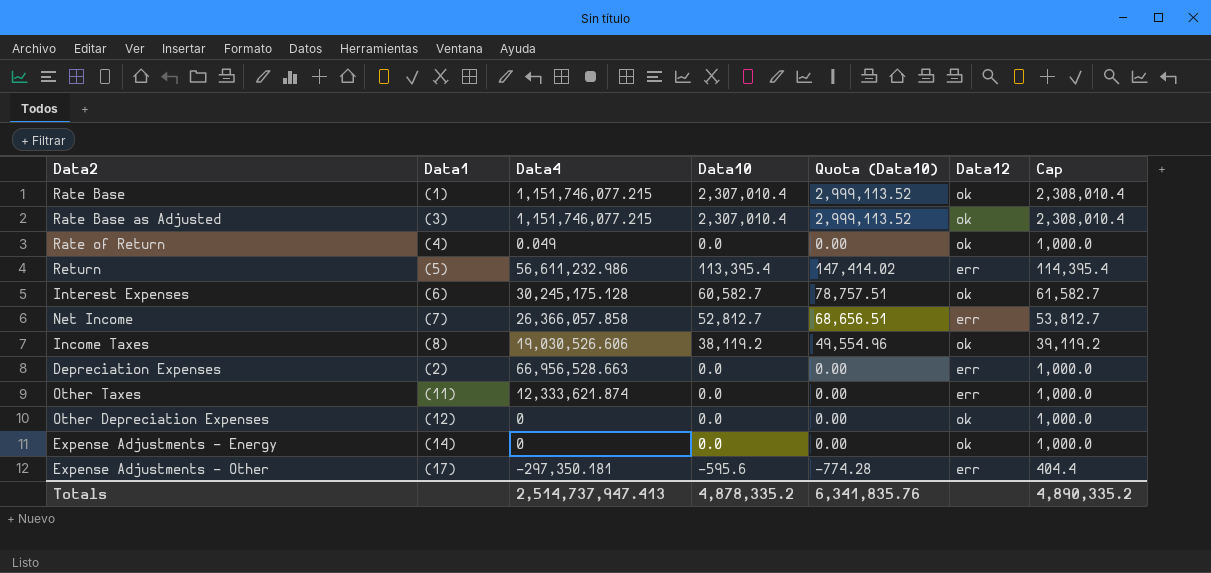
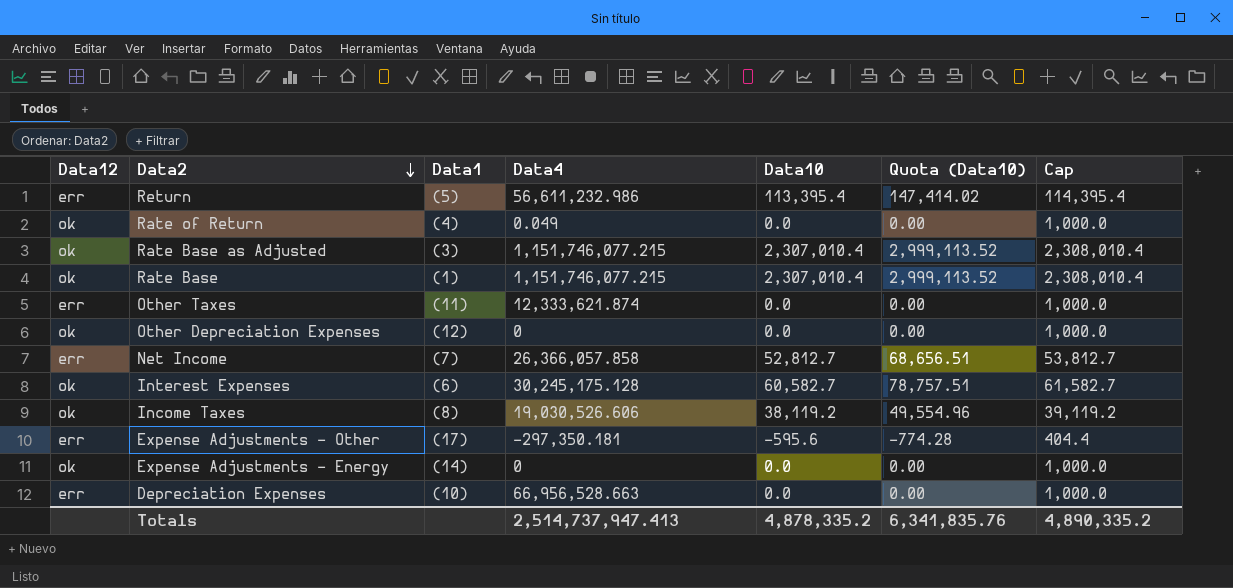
row order: none -> Data2 descending
column Data12 | position: 6 -> 1
Depreciation Expenses | Data1: (2) -> (10)

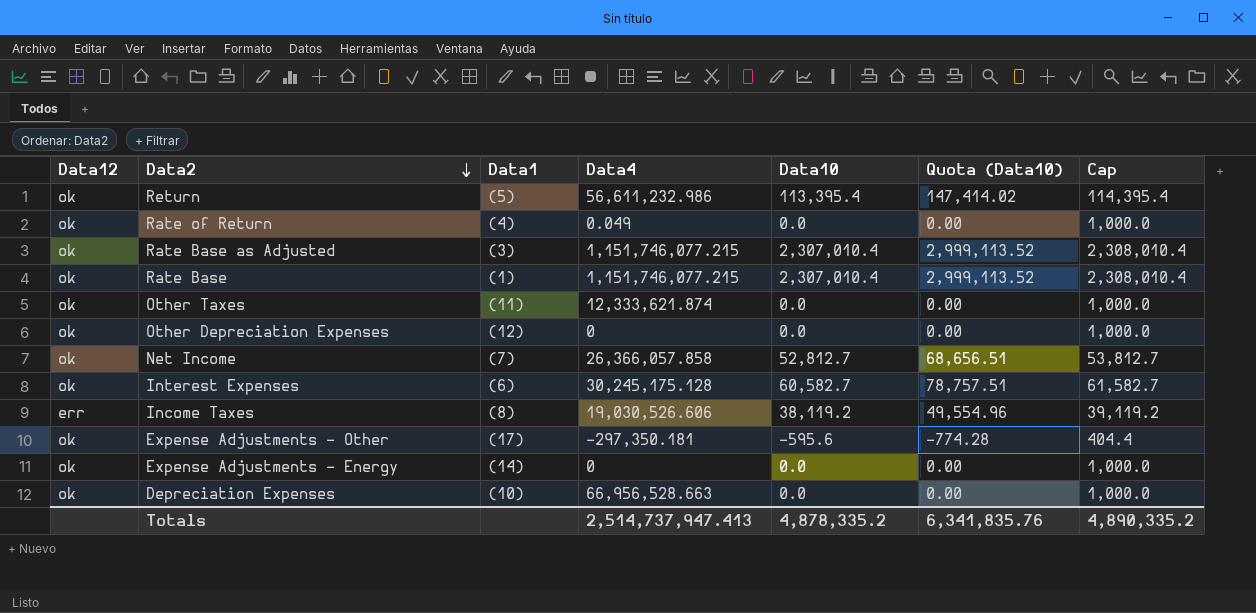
Return | Data12: err -> ok
Other Taxes | Data12: err -> ok
Net Income | Data12: err -> ok
Income Taxes | Data12: ok -> err
Expense Adjustments - Other | Data12: err -> ok
Depreciation Expenses | Data12: err -> ok

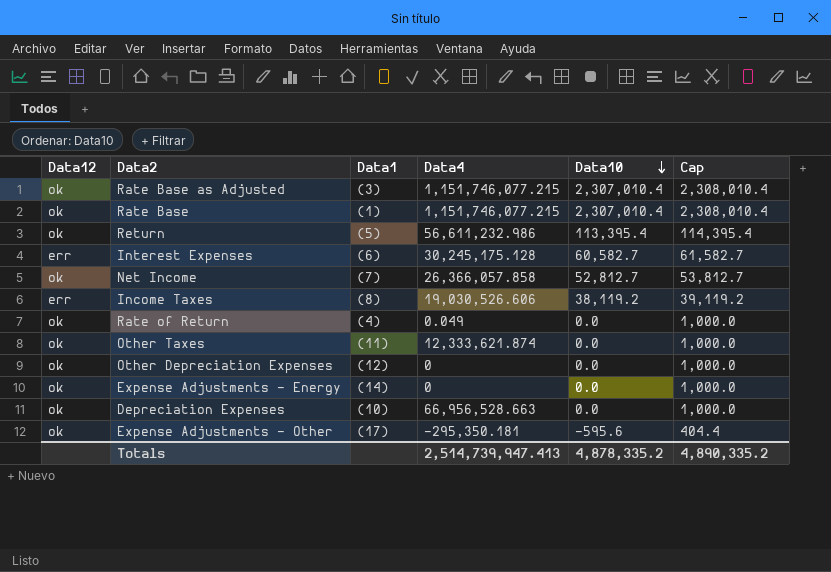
row order: Data2 descending -> Data10 descending
column Quota (Data10) | formula: [Data10] * 1.3 -> none
Interest Expenses | Data12: ok -> err
Expense Adjustments - Other | Data4: -297,350.181 -> -295,350.181
Totals | Data4: 2,514,737,947.413 -> 2,514,739,947.413

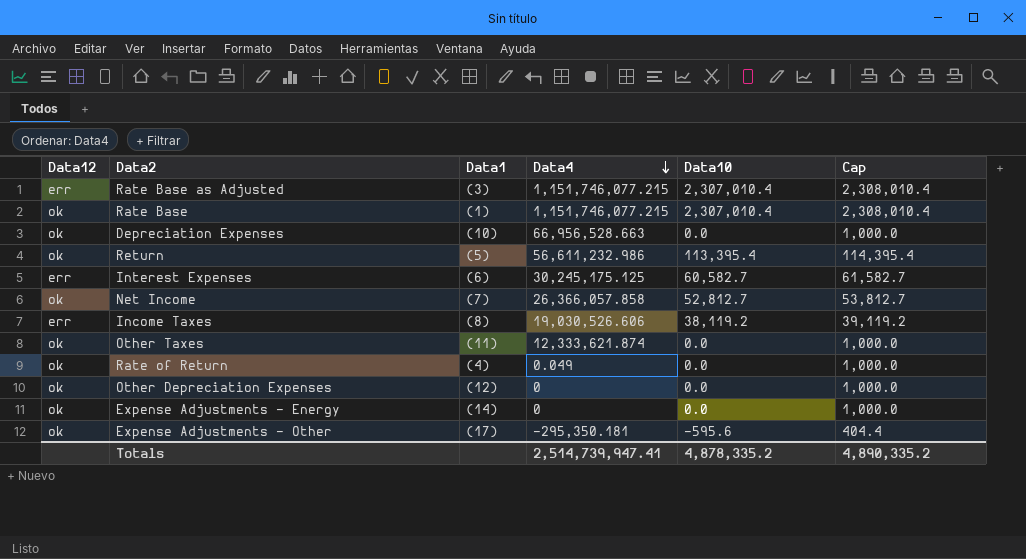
row order: Data10 descending -> Data4 descending
Rate Base as Adjusted | Data12: ok -> err
Interest Expenses | Data4: 30,245,175.128 -> 30,245,175.125
Totals | Data4: 2,514,739,947.413 -> 2,514,739,947.41

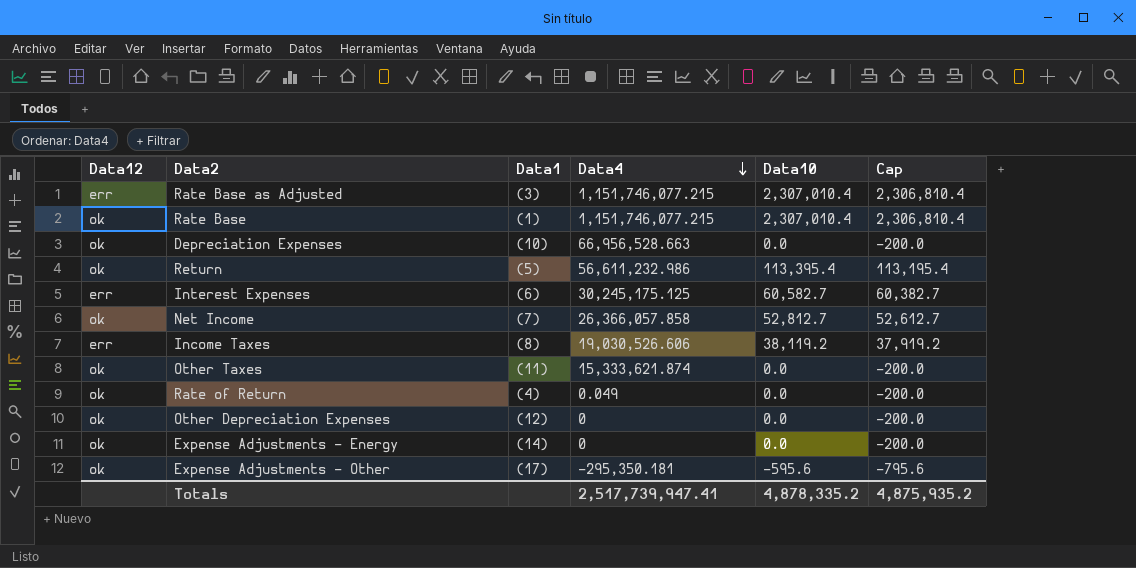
column Cap | formula: [Data10] + 1000 -> [Data10] - 200
Other Taxes | Data4: 12,333,621.874 -> 15,333,621.874
Totals | Data4: 2,514,739,947.41 -> 2,517,739,947.41
Totals | Cap: 4,890,335.2 -> 4,875,935.2

